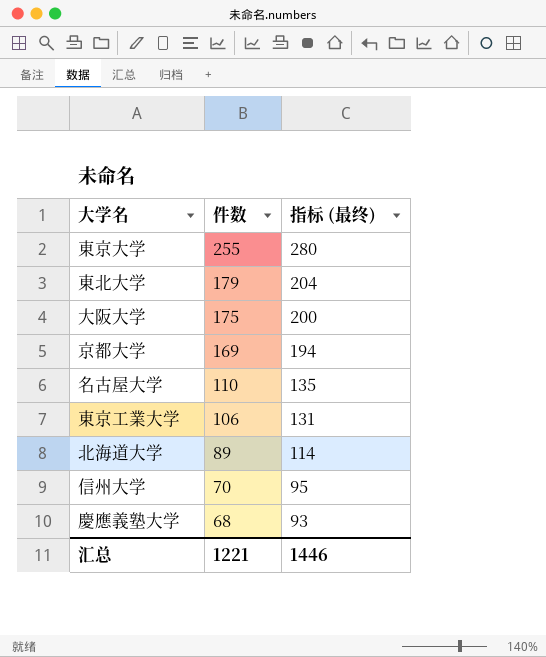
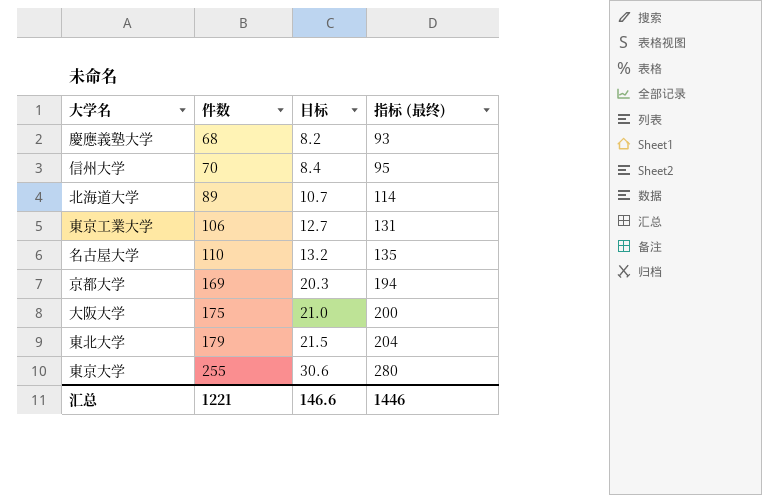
row order: 件数 descending -> 件数 ascending
column 目标 | formula: none -> [件数] * 0.12

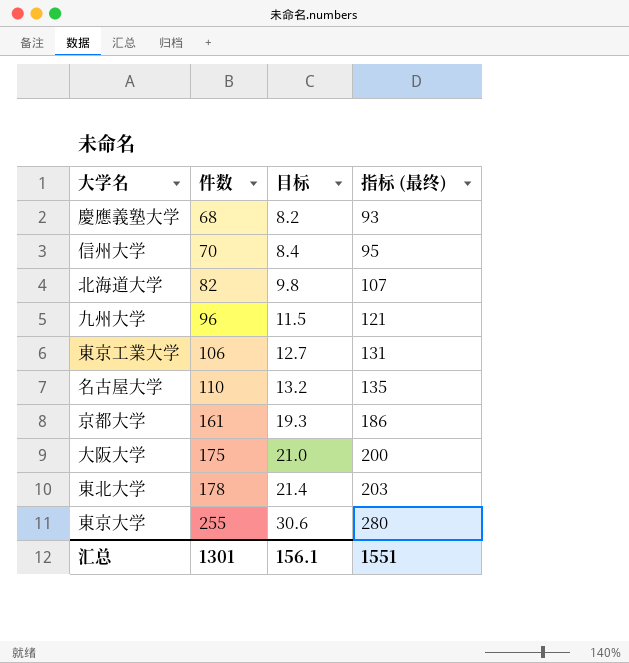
北海道大学 | 件数: 89 -> 82
北海道大学 | 目标: 10.7 -> 9.8
北海道大学 | 指标 (最终): 114 -> 107
row 九州大学: none -> 96 | 11.5 | 121
京都大学 | 件数: 169 -> 161
京都大学 | 目标: 20.3 -> 19.3
京都大学 | 指标 (最终): 194 -> 186
東北大学 | 件数: 179 -> 178
東北大学 | 目标: 21.5 -> 21.4
東北大学 | 指标 (最终): 204 -> 203
汇总 | 件数: 1221 -> 1301
汇总 | 目标: 146.6 -> 156.1
汇总 | 指标 (最终): 1446 -> 1551

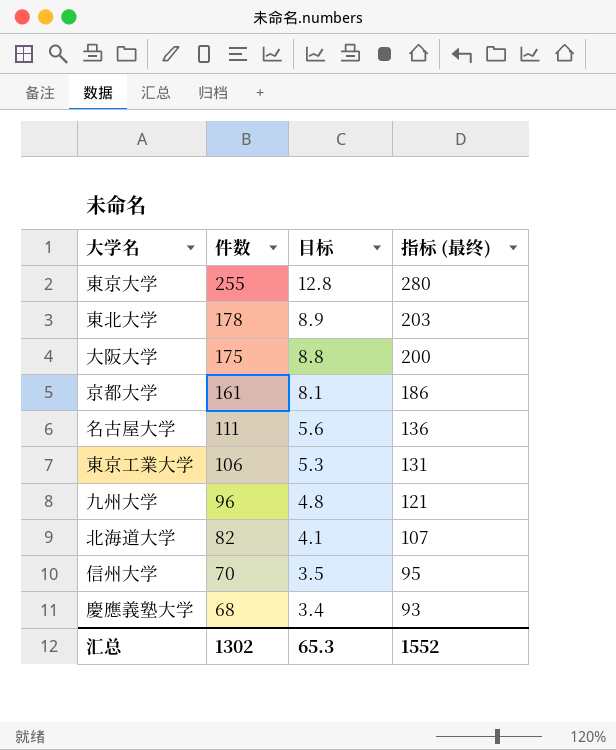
row order: 件数 ascending -> 件数 descending
column 目标 | formula: [件数] * 0.12 -> [件数] * 0.05
名古屋大学 | 件数: 110 -> 111
名古屋大学 | 指标 (最终): 135 -> 136
汇总 | 件数: 1301 -> 1302
汇总 | 目标: 156.1 -> 65.3
汇总 | 指标 (最终): 1551 -> 1552

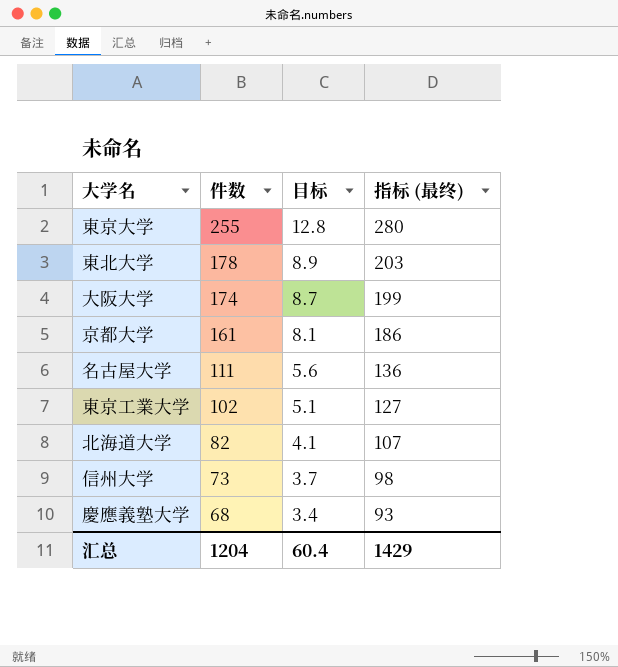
row 九州大学: 96 | 4.8 | 121 -> none
大阪大学 | 件数: 175 -> 174
大阪大学 | 目标: 8.8 -> 8.7
大阪大学 | 指标 (最终): 200 -> 199
東京工業大学 | 件数: 106 -> 102
東京工業大学 | 目标: 5.3 -> 5.1
東京工業大学 | 指标 (最终): 131 -> 127
信州大学 | 件数: 70 -> 73
信州大学 | 目标: 3.5 -> 3.7
信州大学 | 指标 (最终): 95 -> 98
汇总 | 件数: 1302 -> 1204
汇总 | 目标: 65.3 -> 60.4
汇总 | 指标 (最终): 1552 -> 1429

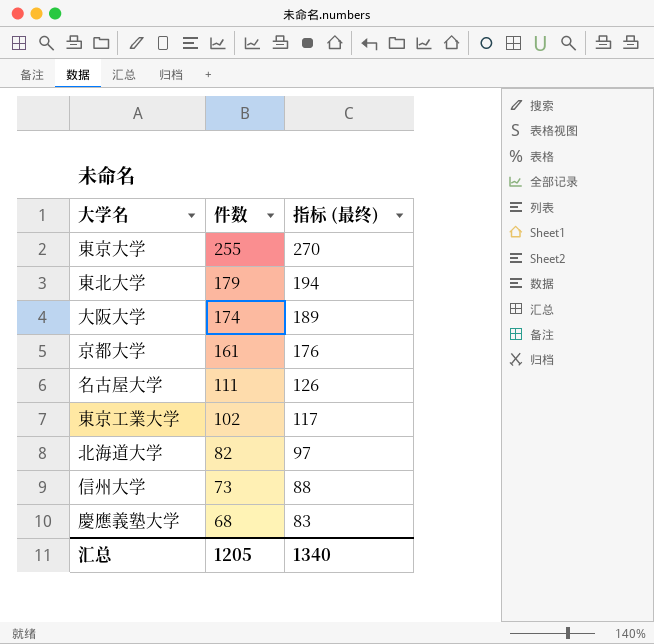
column 目标 | formula: [件数] * 0.05 -> none
column 指标 (最终) | formula: [件数] + 25 -> [件数] + 15
東北大学 | 件数: 178 -> 179
汇总 | 件数: 1204 -> 1205
汇总 | 指标 (最终): 1429 -> 1340

